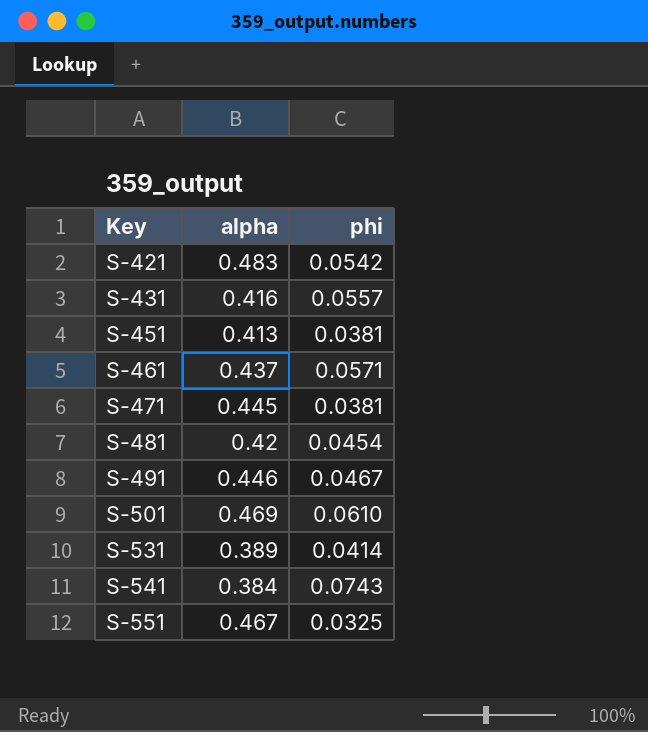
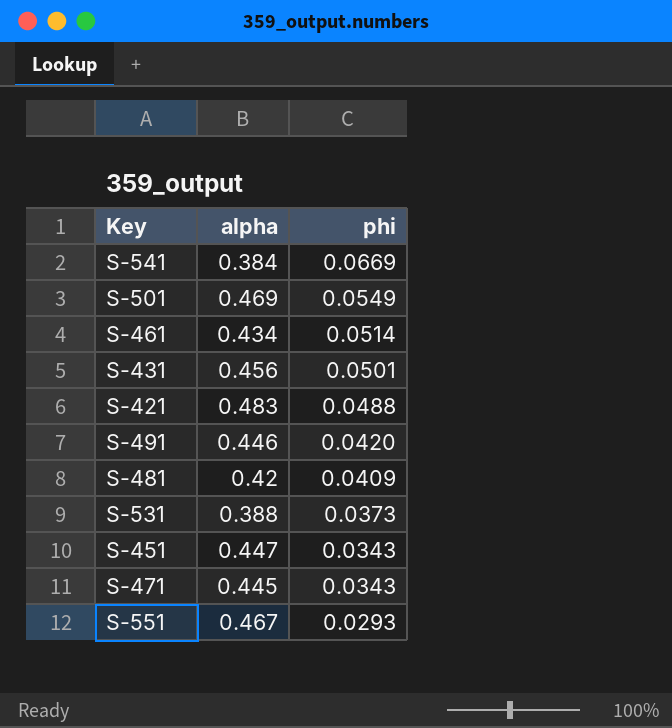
row order: Key ascending -> phi descending
S-541 | phi: 0.0743 -> 0.0669
S-501 | phi: 0.0610 -> 0.0549
S-461 | alpha: 0.437 -> 0.434
S-461 | phi: 0.0571 -> 0.0514
S-431 | alpha: 0.416 -> 0.456
S-431 | phi: 0.0557 -> 0.0501
S-421 | phi: 0.0542 -> 0.0488
S-491 | phi: 0.0467 -> 0.0420
S-481 | phi: 0.0454 -> 0.0409
S-531 | alpha: 0.389 -> 0.388
S-531 | phi: 0.0414 -> 0.0373
S-451 | alpha: 0.413 -> 0.447
S-451 | phi: 0.0381 -> 0.0343
S-471 | phi: 0.0381 -> 0.0343
S-551 | phi: 0.0325 -> 0.0293

